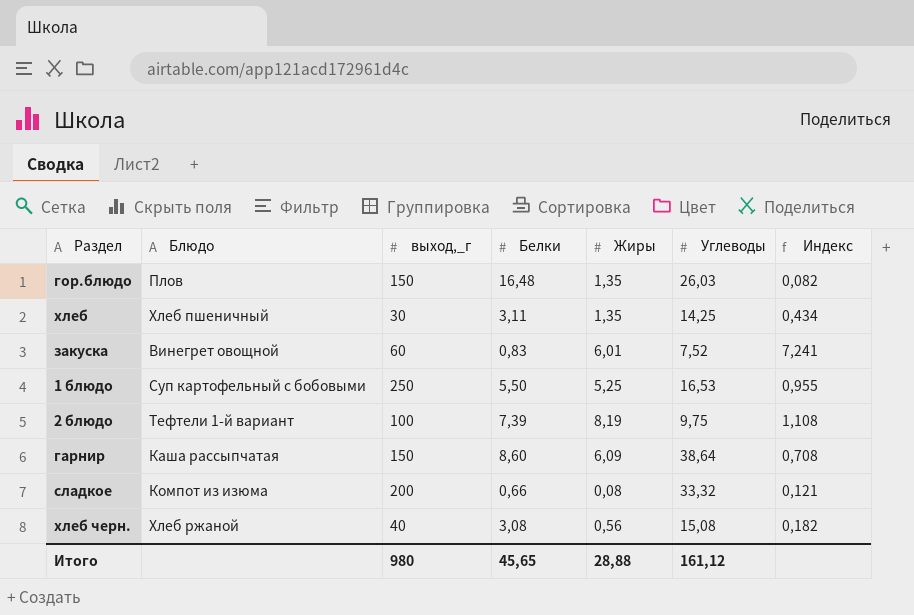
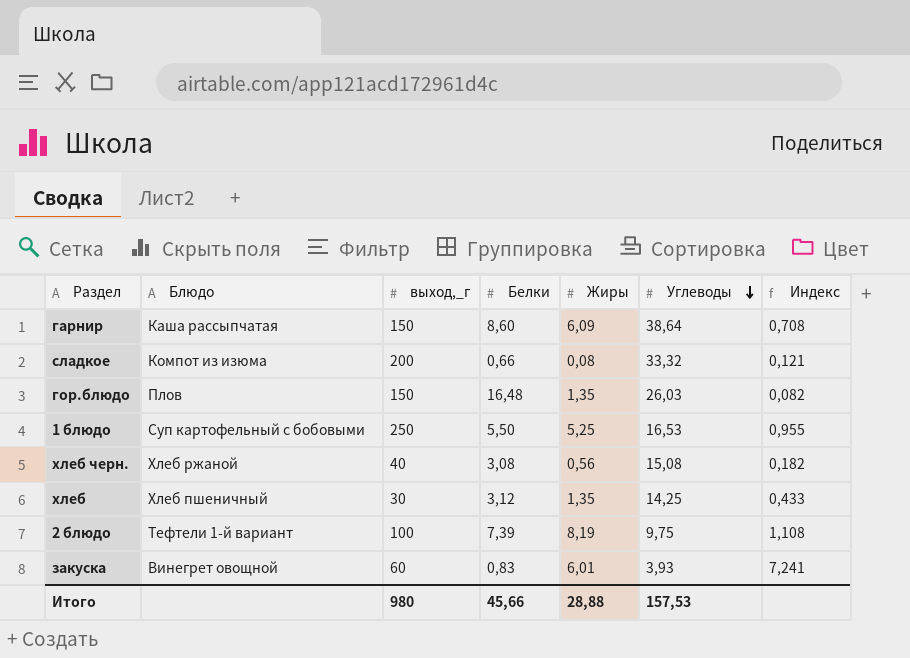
row order: none -> Углеводы descending
хлеб | Белки: 3,11 -> 3,12
хлеб | Индекс: 0,434 -> 0,433
закуска | Углеводы: 7,52 -> 3,93
Итого | Белки: 45,65 -> 45,66
Итого | Углеводы: 161,12 -> 157,53

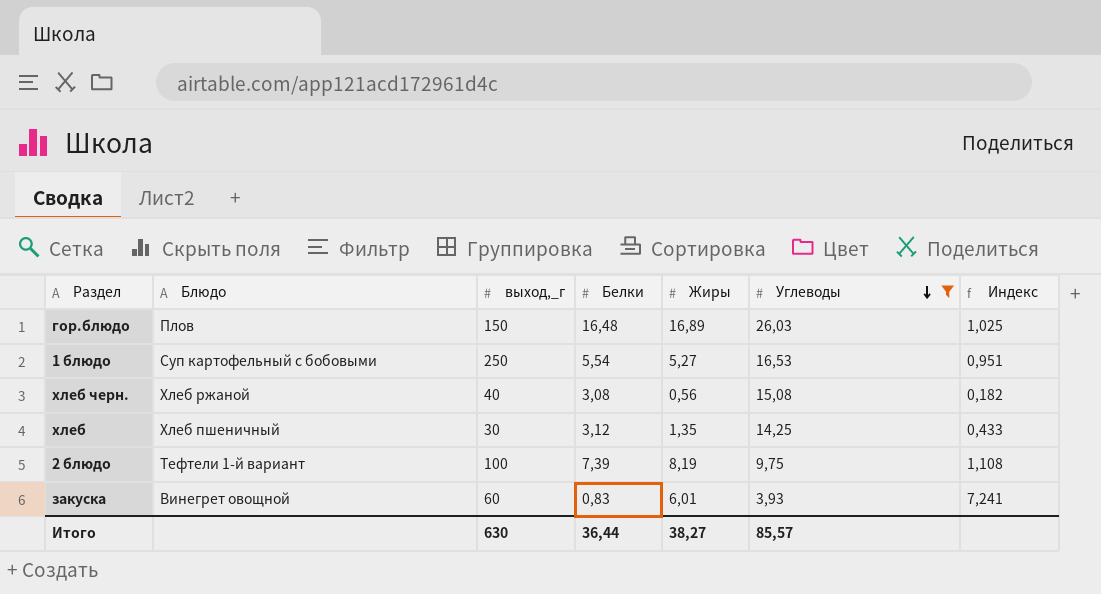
filter: none -> Углеводы <= 26,03
гор.блюдо | Жиры: 1,35 -> 16,89
гор.блюдо | Индекс: 0,082 -> 1,025
1 блюдо | Белки: 5,50 -> 5,54
1 блюдо | Жиры: 5,25 -> 5,27
1 блюдо | Индекс: 0,955 -> 0,951
Итого | выход,_г: 980 -> 630
Итого | Белки: 45,66 -> 36,44
Итого | Жиры: 28,88 -> 38,27
Итого | Углеводы: 157,53 -> 85,57

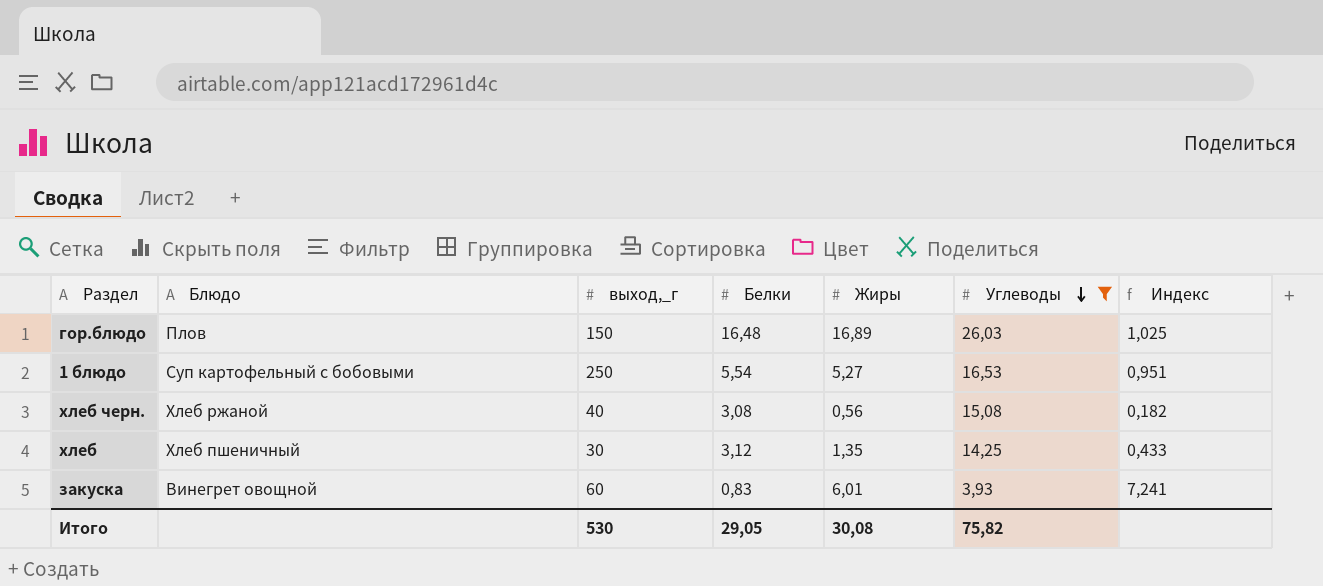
row 2 блюдо: Тефтели 1-й вариант | 100 | 7,39 | 8,19 | 9,75 | 1,108 -> none
Итого | выход,_г: 630 -> 530
Итого | Белки: 36,44 -> 29,05
Итого | Жиры: 38,27 -> 30,08
Итого | Углеводы: 85,57 -> 75,82

